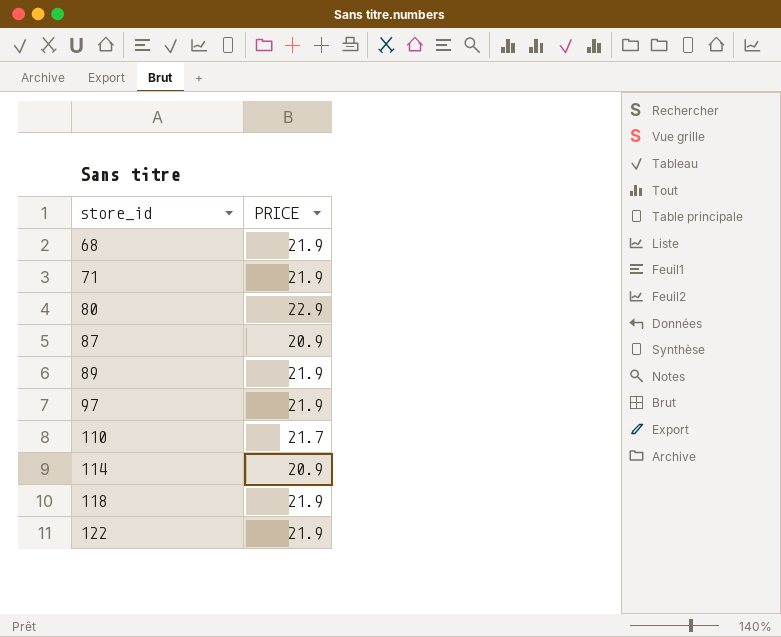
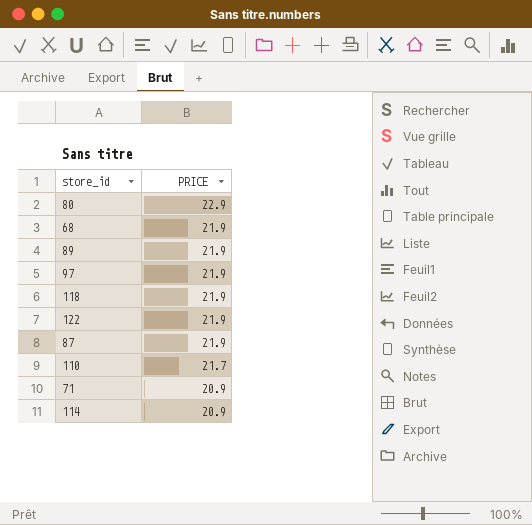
row order: store_id ascending -> PRICE descending
87 | PRICE: 20.9 -> 21.9
71 | PRICE: 21.9 -> 20.9

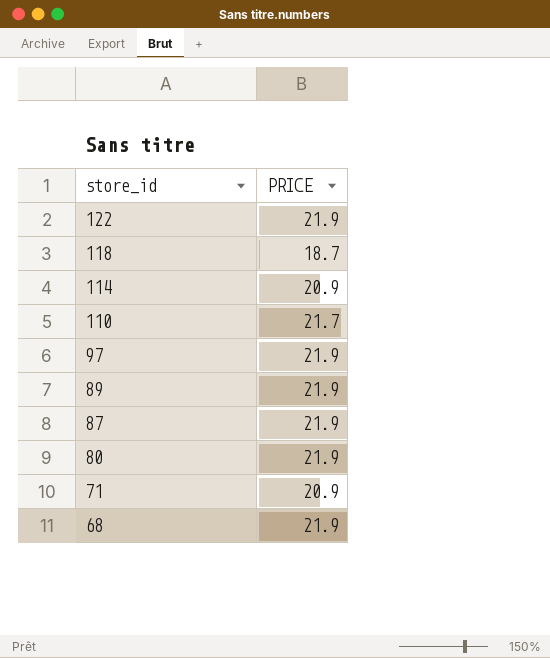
row order: PRICE descending -> store_id descending
118 | PRICE: 21.9 -> 18.7
80 | PRICE: 22.9 -> 21.9

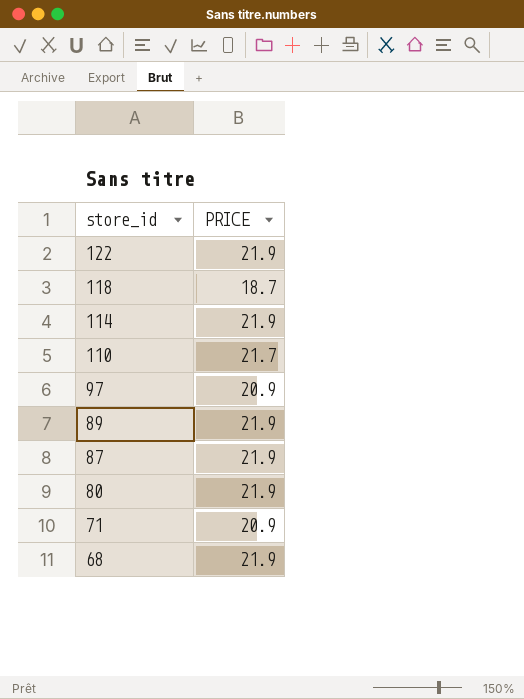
114 | PRICE: 20.9 -> 21.9
97 | PRICE: 21.9 -> 20.9

